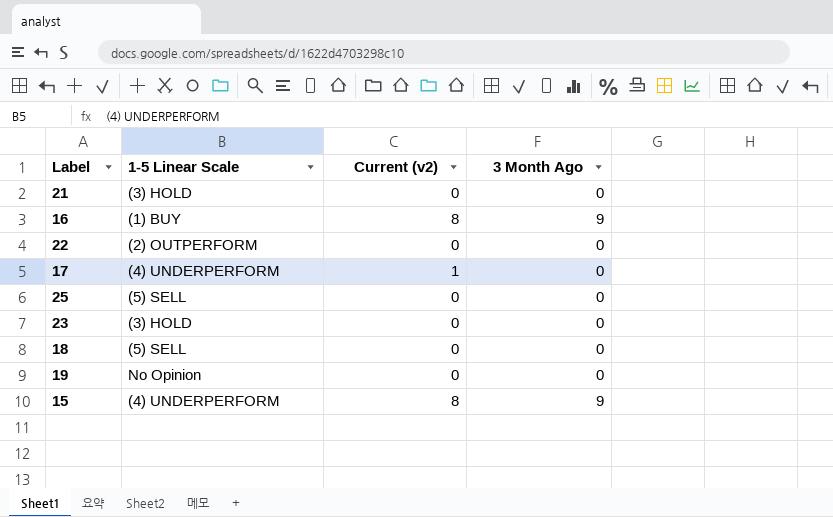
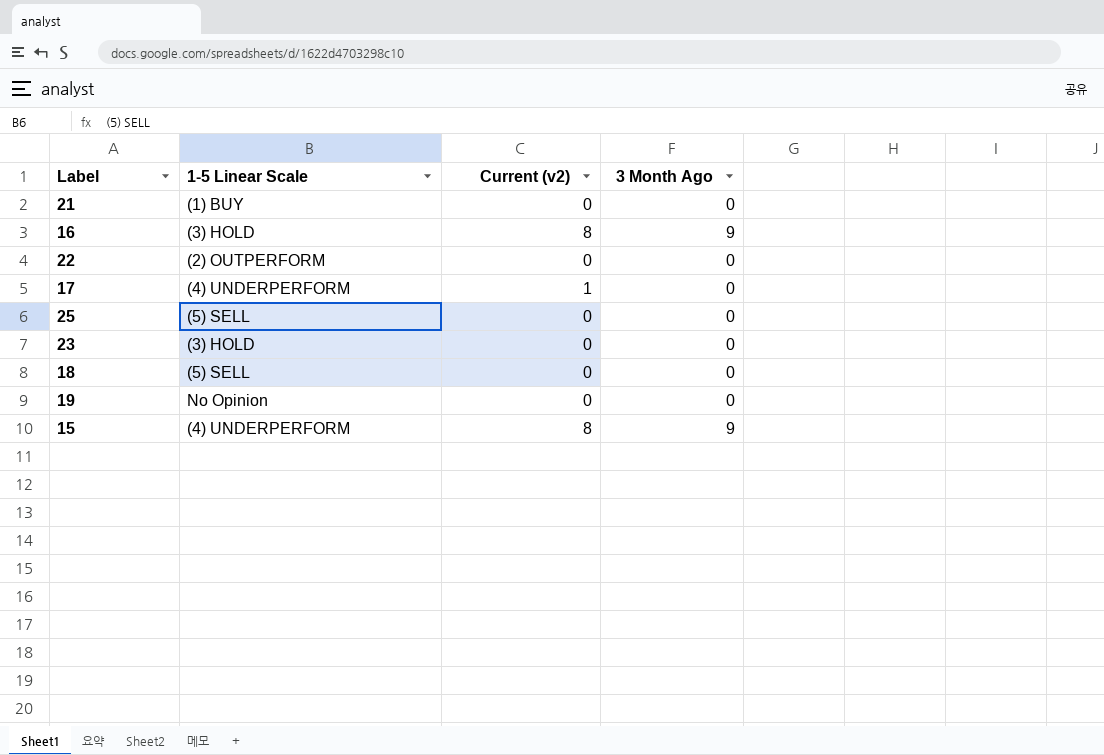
21 | 1-5 Linear Scale: (3) HOLD -> (1) BUY
16 | 1-5 Linear Scale: (1) BUY -> (3) HOLD

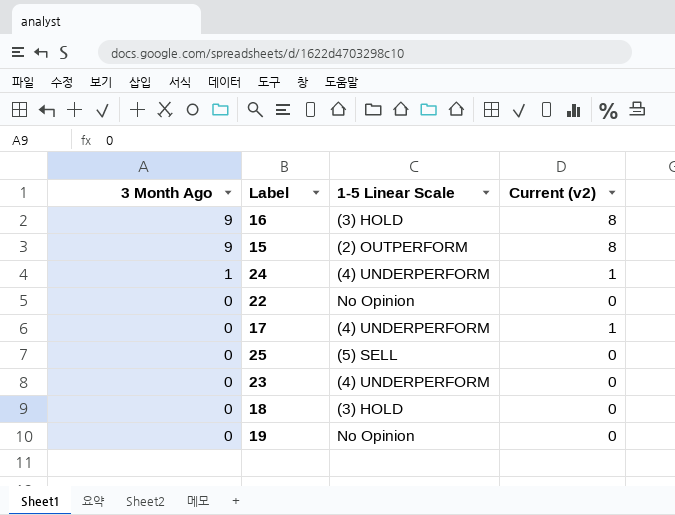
row order: none -> 3 Month Ago descending
column 3 Month Ago | position: 4 -> 1
row 21: (1) BUY | 0 | 0 -> none
15 | 1-5 Linear Scale: (4) UNDERPERFORM -> (2) OUTPERFORM
row 24: none -> 1 | (4) UNDERPERFORM | 1
22 | 1-5 Linear Scale: (2) OUTPERFORM -> No Opinion
23 | 1-5 Linear Scale: (3) HOLD -> (4) UNDERPERFORM
18 | 1-5 Linear Scale: (5) SELL -> (3) HOLD

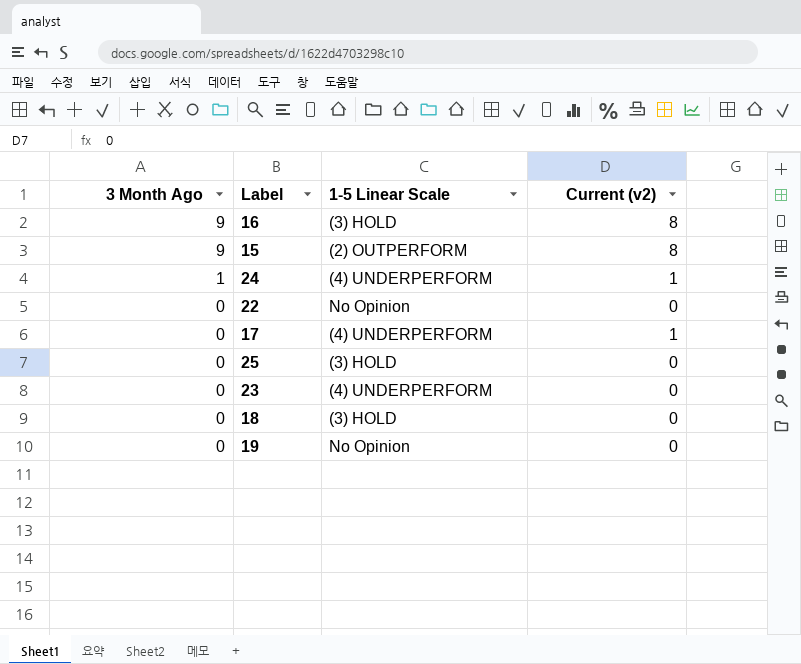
25 | 1-5 Linear Scale: (5) SELL -> (3) HOLD

